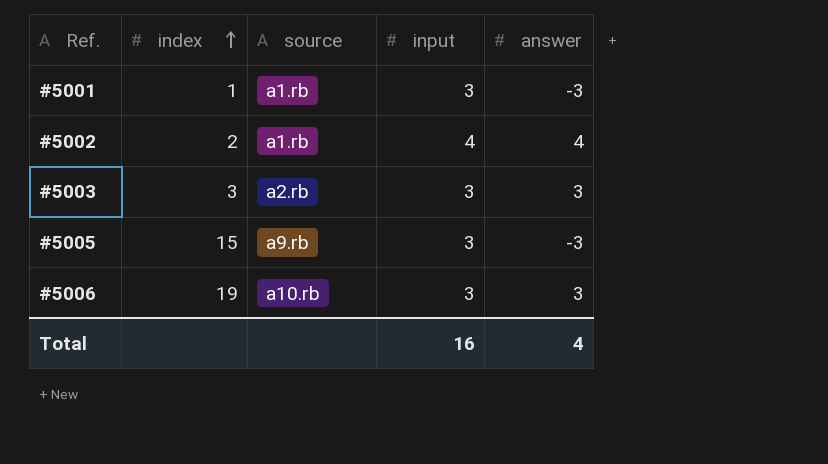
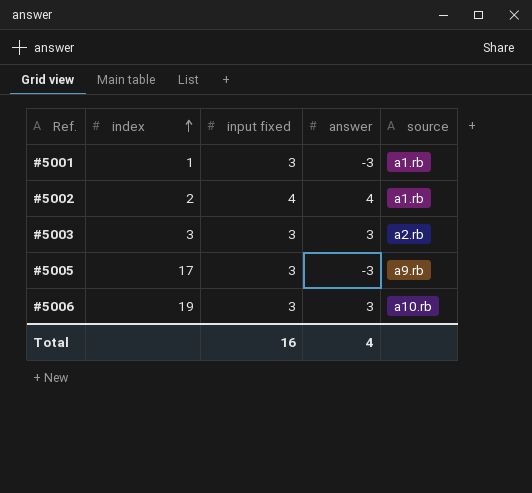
column name: input -> input fixed
column source | position: 3 -> 5
#5005 | index: 15 -> 17

